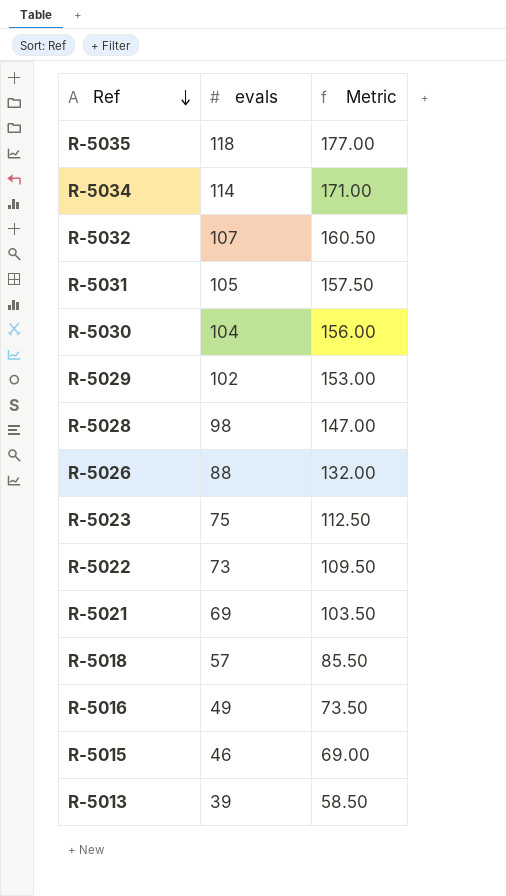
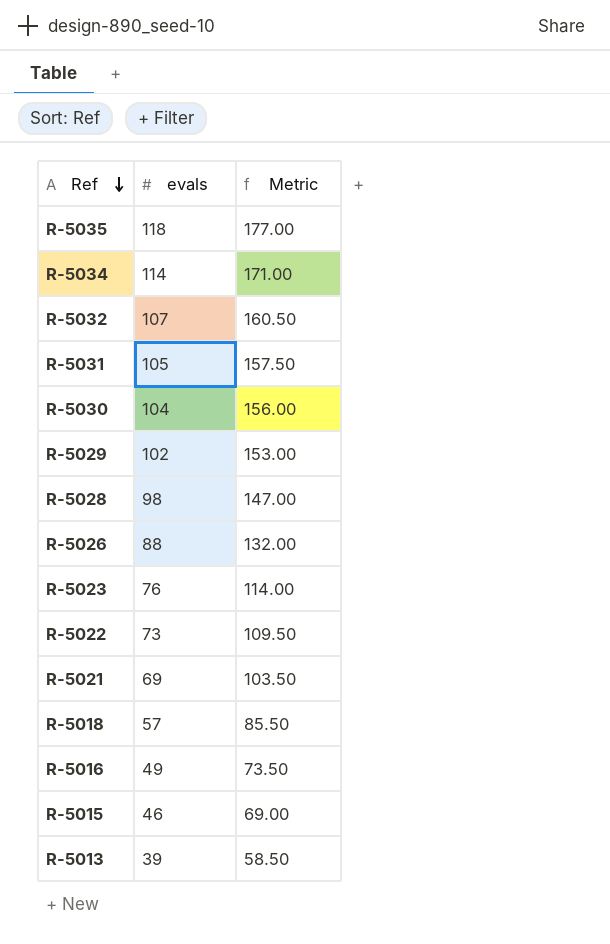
R-5023 | evals: 75 -> 76
R-5023 | Metric: 112.50 -> 114.00

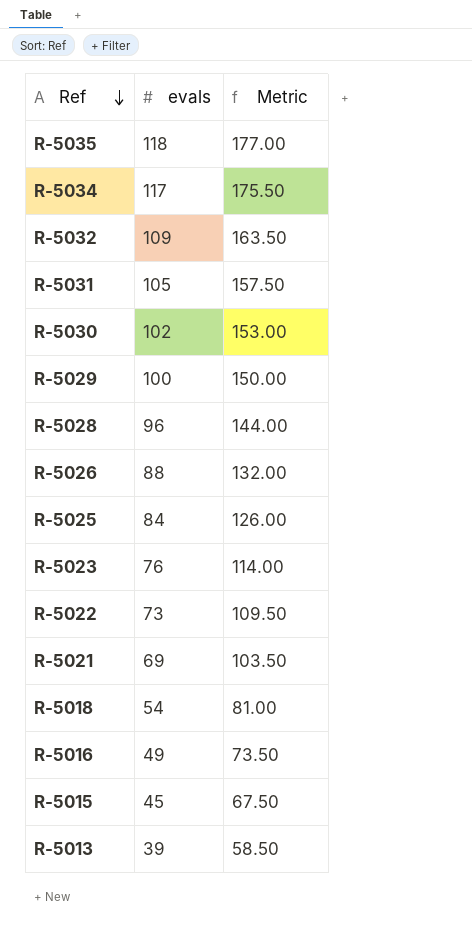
R-5034 | evals: 114 -> 117
R-5034 | Metric: 171.00 -> 175.50
R-5032 | evals: 107 -> 109
R-5032 | Metric: 160.50 -> 163.50
R-5030 | evals: 104 -> 102
R-5030 | Metric: 156.00 -> 153.00
R-5029 | evals: 102 -> 100
R-5029 | Metric: 153.00 -> 150.00
R-5028 | evals: 98 -> 96
R-5028 | Metric: 147.00 -> 144.00
row R-5025: none -> 84 | 126.00
R-5018 | evals: 57 -> 54
R-5018 | Metric: 85.50 -> 81.00
R-5015 | evals: 46 -> 45
R-5015 | Metric: 69.00 -> 67.50

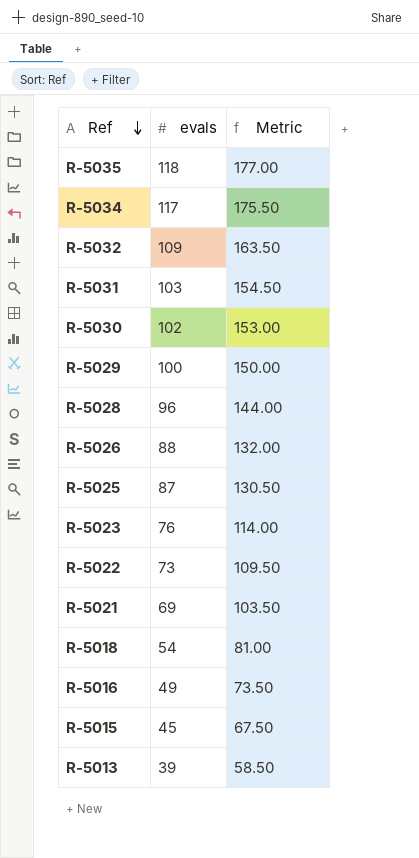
R-5031 | evals: 105 -> 103
R-5031 | Metric: 157.50 -> 154.50
R-5025 | evals: 84 -> 87
R-5025 | Metric: 126.00 -> 130.50

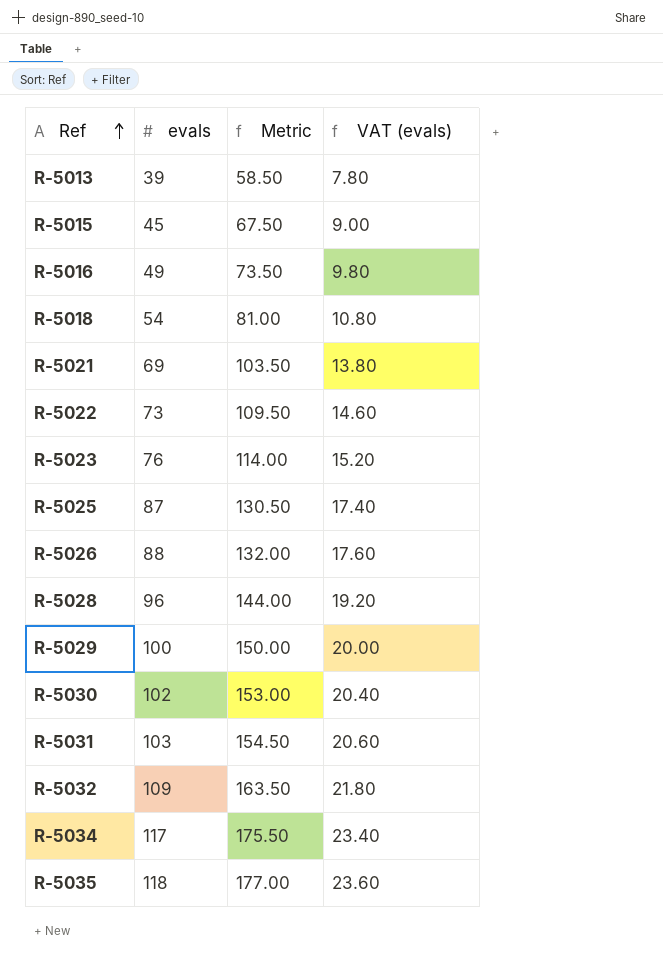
row order: Ref descending -> Ref ascending
column VAT (evals) | formula: none -> [evals] * 0.2

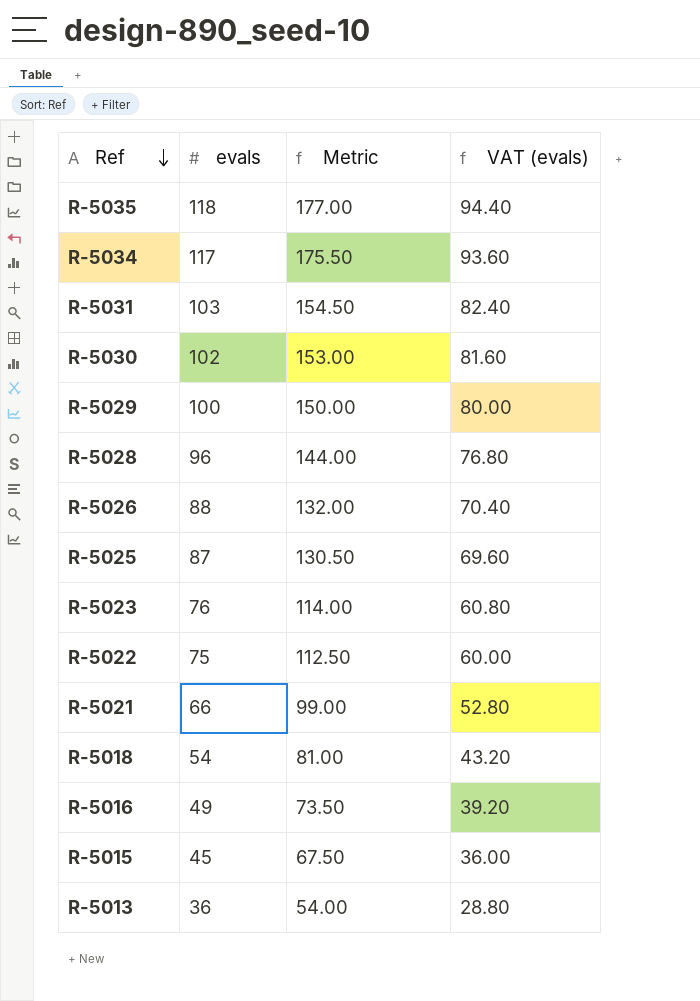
row order: Ref ascending -> Ref descending
column VAT (evals) | formula: [evals] * 0.2 -> [evals] * 0.8
row R-5032: 109 | 163.50 | 21.80 -> none
R-5022 | evals: 73 -> 75
R-5022 | Metric: 109.50 -> 112.50
R-5021 | evals: 69 -> 66
R-5021 | Metric: 103.50 -> 99.00
R-5013 | evals: 39 -> 36
R-5013 | Metric: 58.50 -> 54.00

